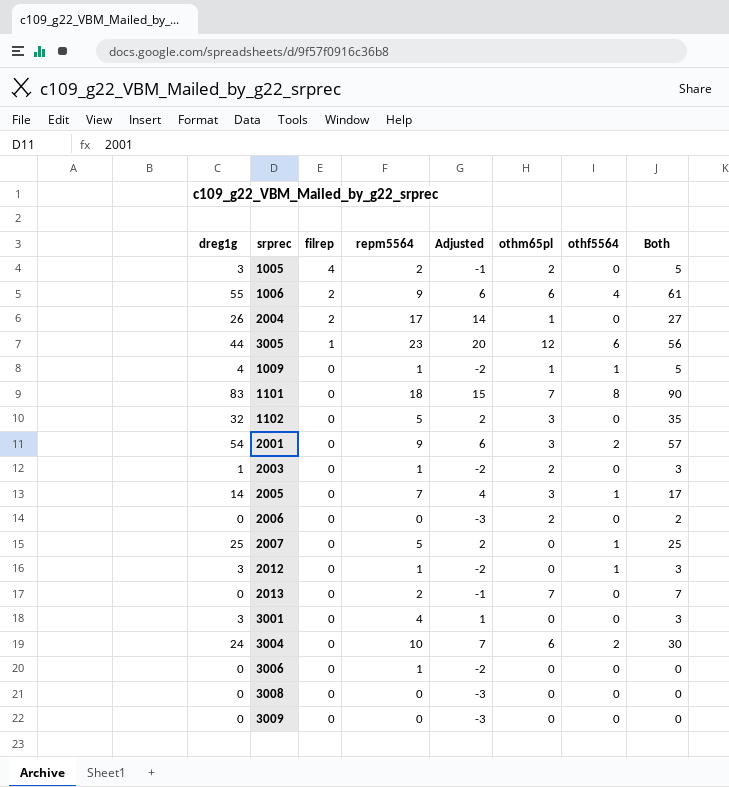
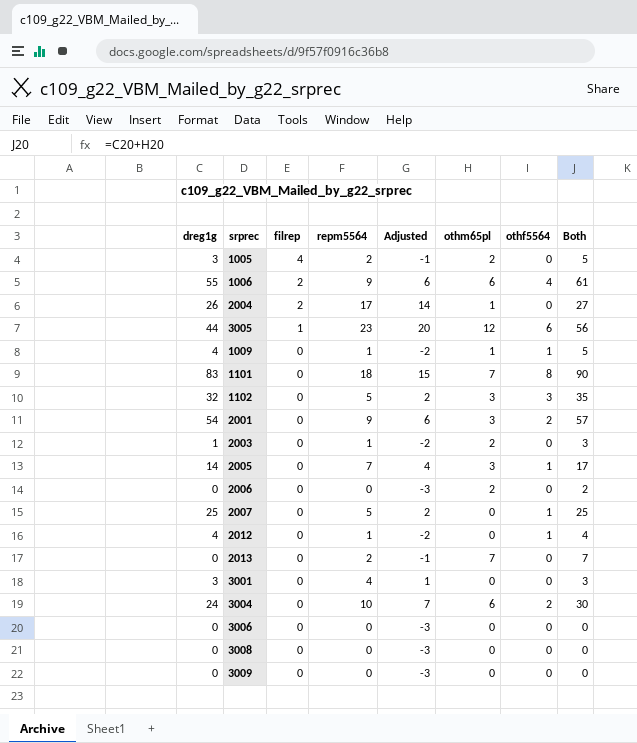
1102 | othf5564: 0 -> 3
2012 | dreg1g: 3 -> 4
2012 | Both: 3 -> 4
3006 | repm5564: 1 -> 0
3006 | Adjusted: -2 -> -3

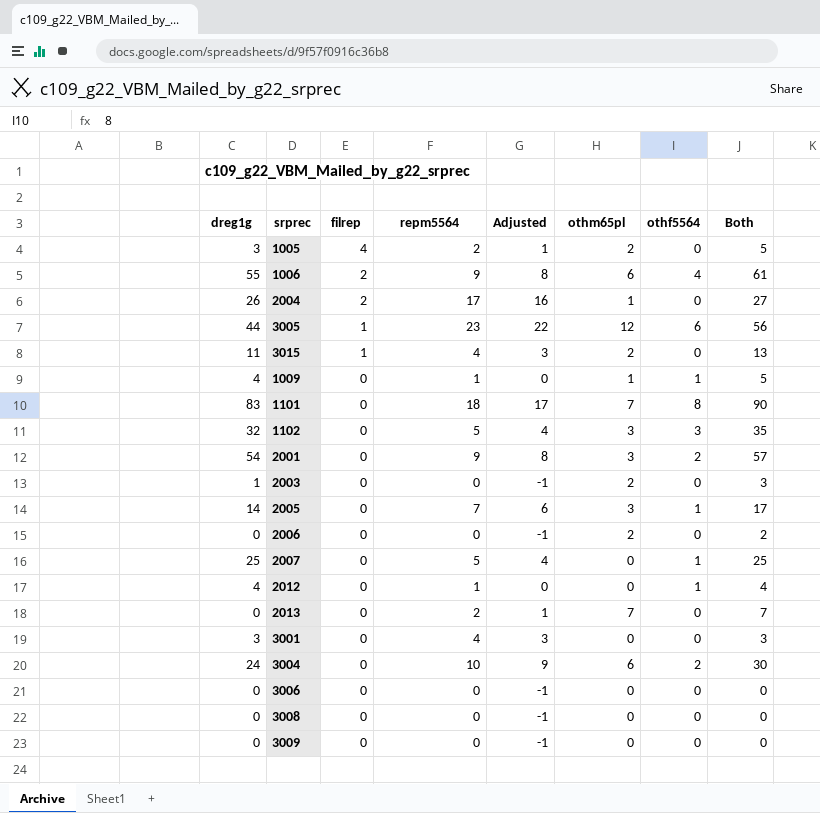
column Adjusted | formula: [repm5564] - 3 -> [repm5564] - 1
row 3015: none -> 11 | 1 | 4 | 3 | 2 | 0 | 13
2003 | repm5564: 1 -> 0

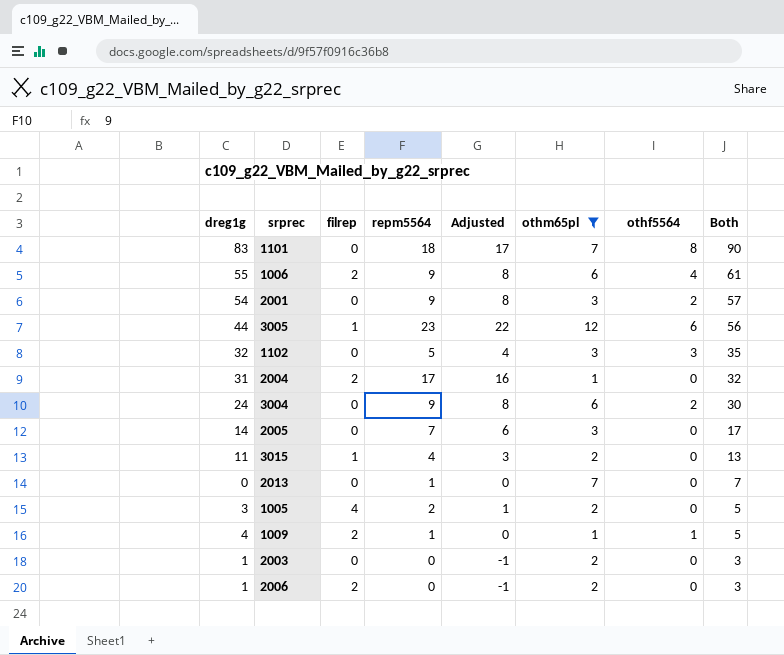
filter: none -> othm65pl != 0
row order: filrep descending -> Both descending
2004 | dreg1g: 26 -> 31
2004 | Both: 27 -> 32
3004 | repm5564: 10 -> 9
3004 | Adjusted: 9 -> 8
2005 | othf5564: 1 -> 0
2013 | repm5564: 2 -> 1
2013 | Adjusted: 1 -> 0
1009 | filrep: 0 -> 2
2006 | dreg1g: 0 -> 1
2006 | filrep: 0 -> 2
2006 | Both: 2 -> 3

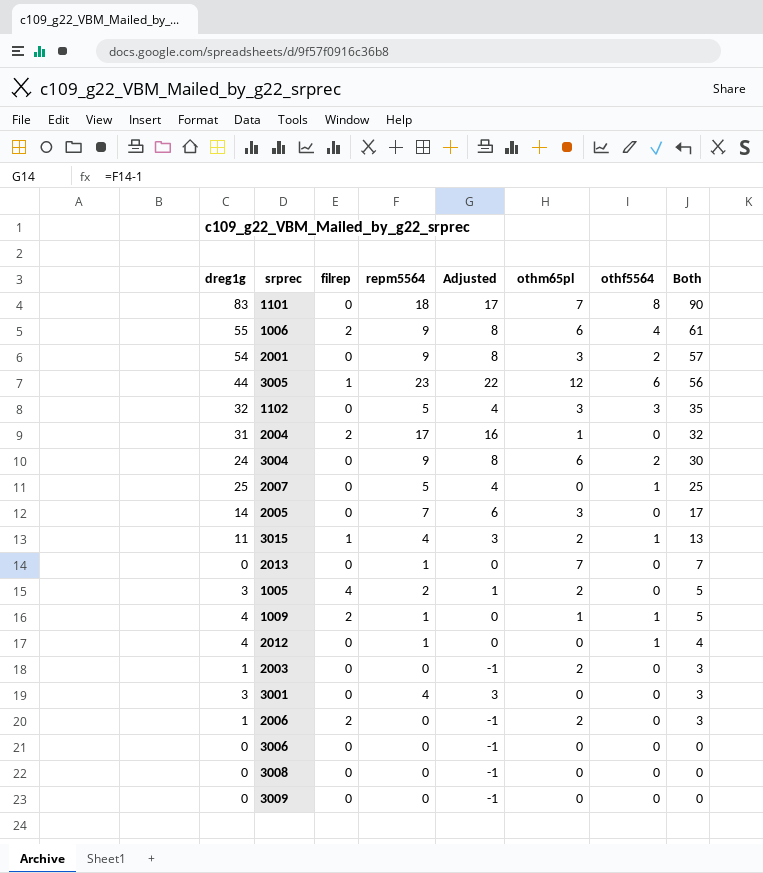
filter: othm65pl != 0 -> none
3015 | othf5564: 0 -> 1

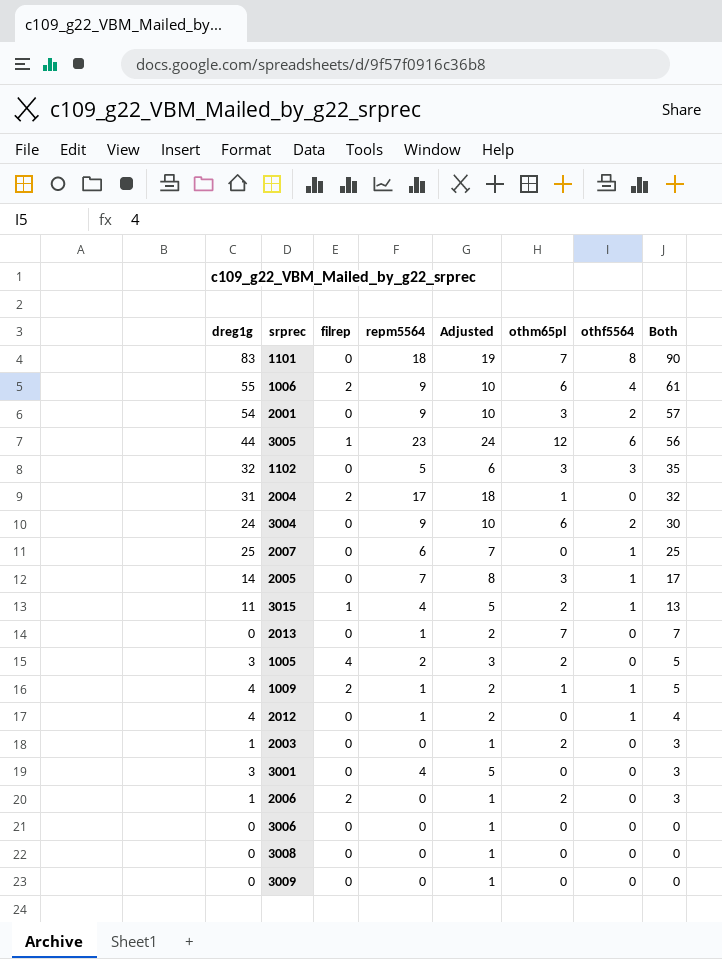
column Adjusted | formula: [repm5564] - 1 -> [repm5564] + 1
2007 | repm5564: 5 -> 6
2005 | othf5564: 0 -> 1

